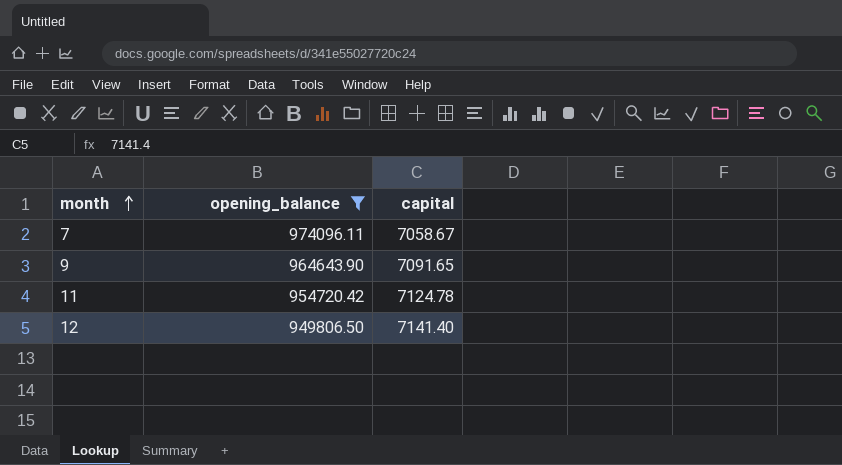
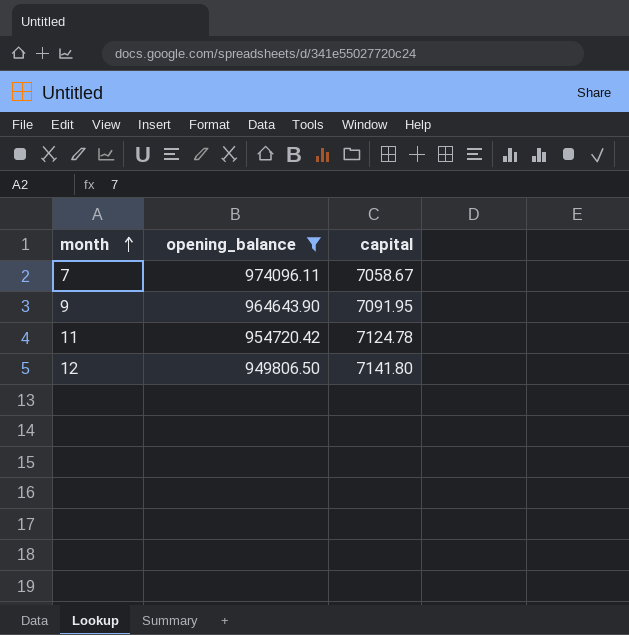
9 | capital: 7091.65 -> 7091.95
12 | capital: 7141.40 -> 7141.80

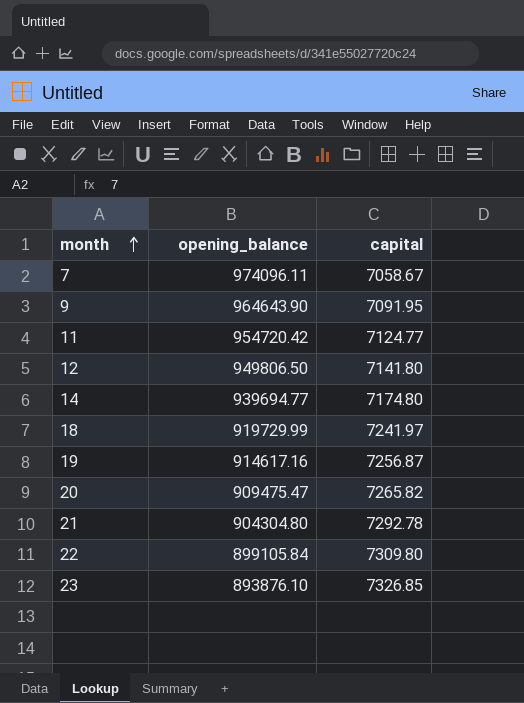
filter: opening_balance >= 949806.50 -> none
11 | capital: 7124.78 -> 7124.77

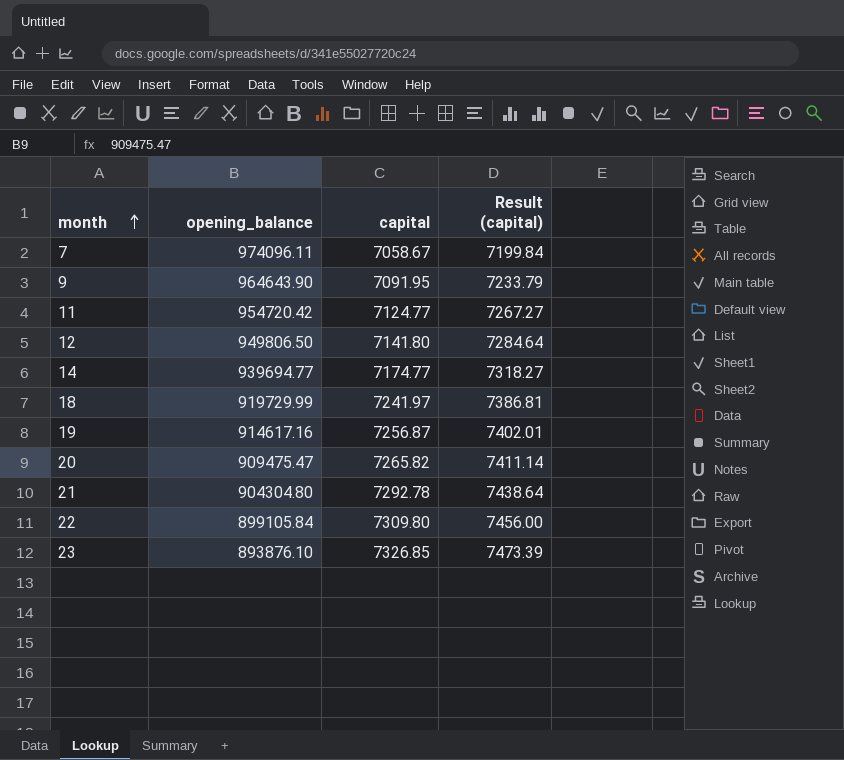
column Result (capital) | formula: none -> [capital] * 1.02
14 | capital: 7174.80 -> 7174.77

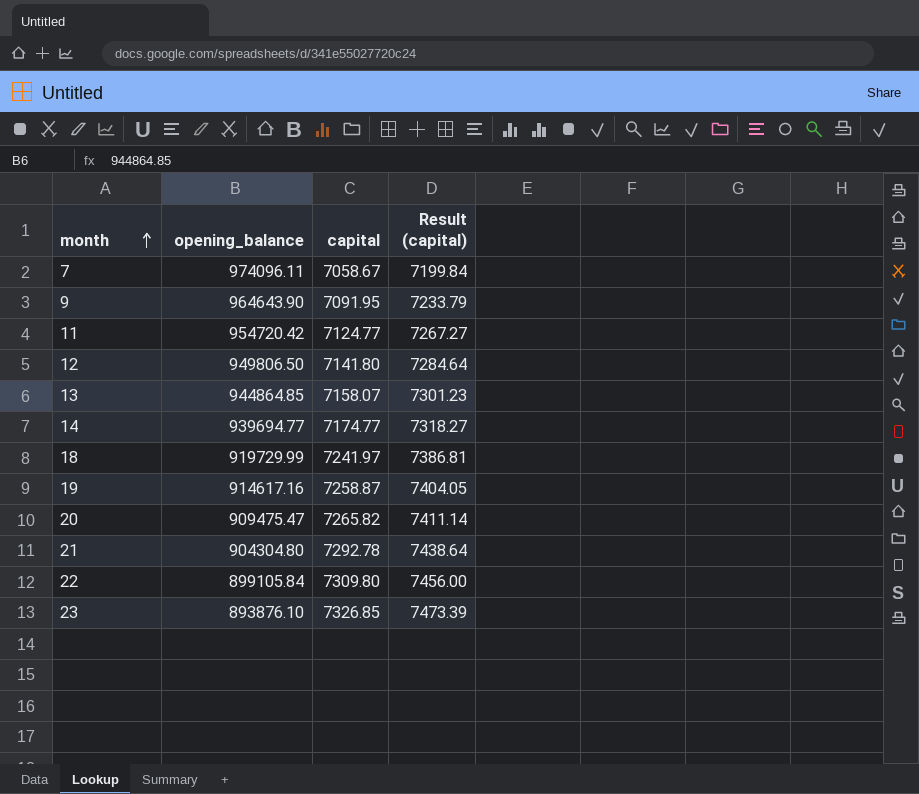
row 13: none -> 944864.85 | 7158.07 | 7301.23
19 | capital: 7256.87 -> 7258.87
19 | Result (capital): 7402.01 -> 7404.05

